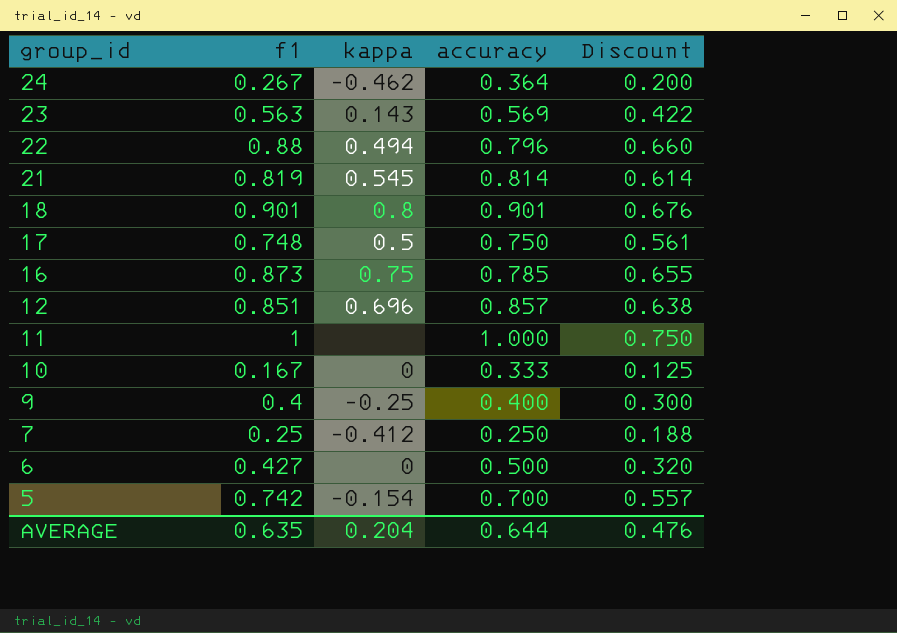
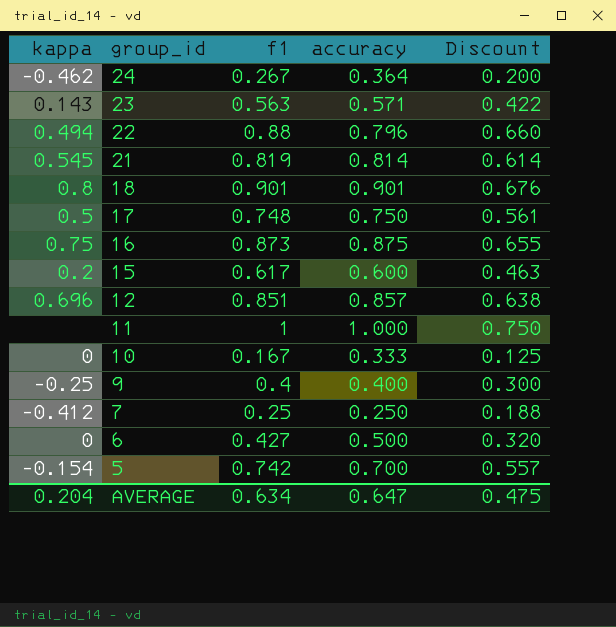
column kappa | position: 3 -> 1
23 | accuracy: 0.569 -> 0.571
16 | accuracy: 0.785 -> 0.875
row 15: none -> 0.2 | 0.617 | 0.600 | 0.463
AVERAGE | f1: 0.635 -> 0.634
AVERAGE | accuracy: 0.644 -> 0.647
AVERAGE | Discount: 0.476 -> 0.475

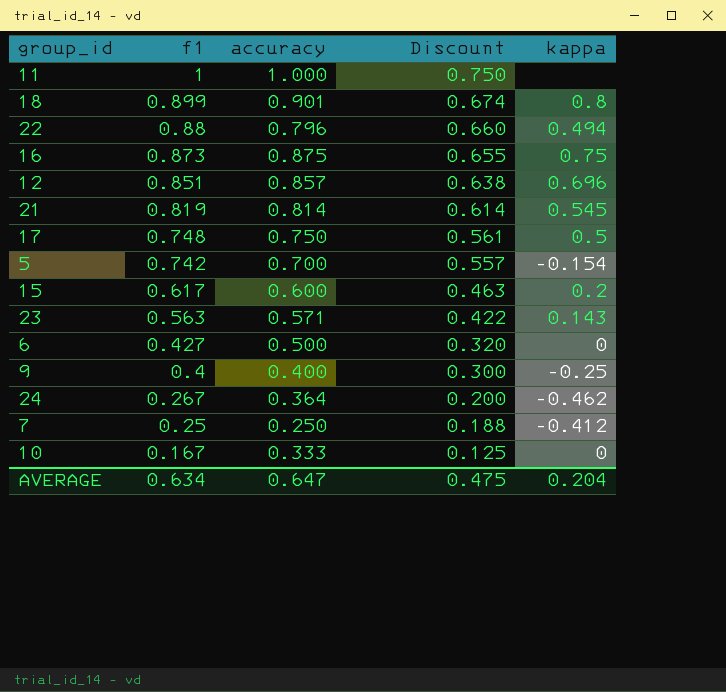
row order: group_id descending -> f1 descending
column kappa | position: 1 -> 5
18 | f1: 0.901 -> 0.899
18 | Discount: 0.676 -> 0.674

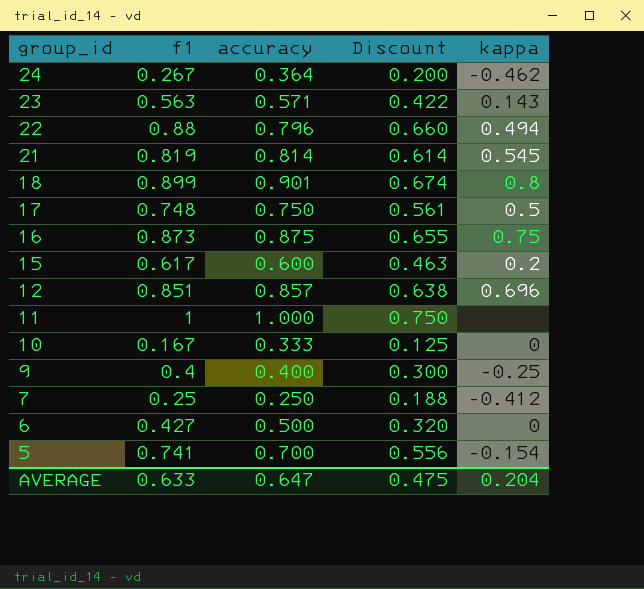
row order: f1 descending -> group_id descending
5 | f1: 0.742 -> 0.741
5 | Discount: 0.557 -> 0.556
AVERAGE | f1: 0.634 -> 0.633

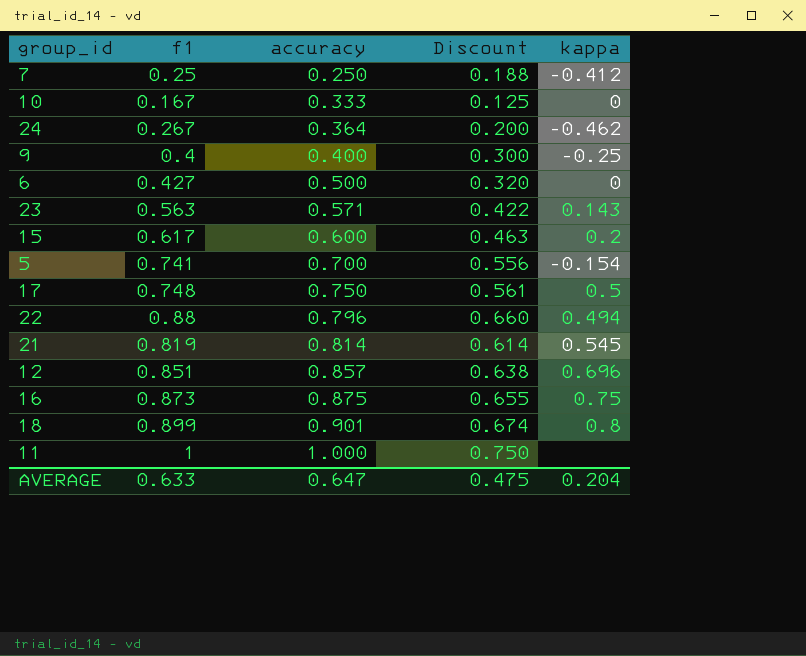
row order: group_id descending -> accuracy ascending

